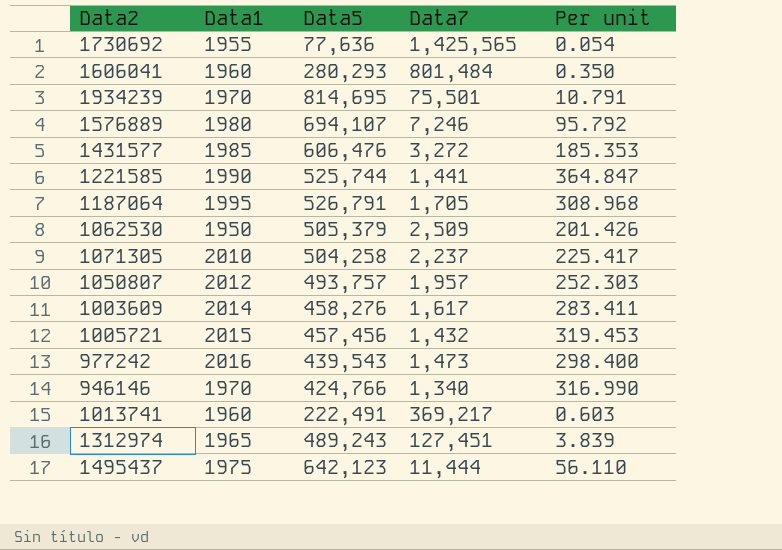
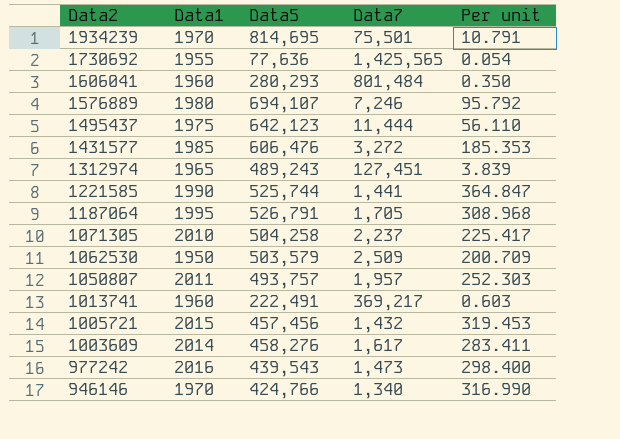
row order: none -> Data2 descending
1062530 | Data5: 505,379 -> 503,579
1062530 | Per unit: 201.426 -> 200.709
1050807 | Data1: 2012 -> 2011

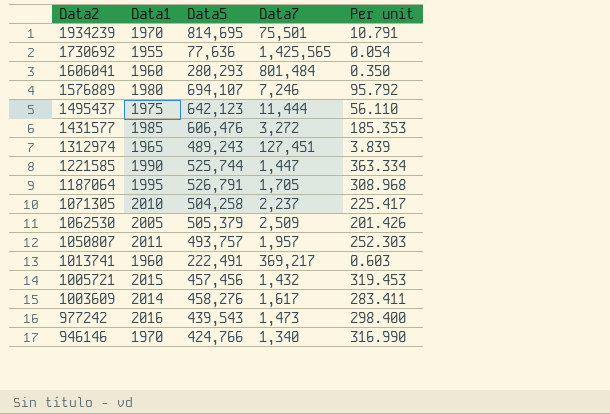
1221585 | Data7: 1,441 -> 1,447
1221585 | Per unit: 364.847 -> 363.334
1062530 | Data1: 1950 -> 2005
1062530 | Data5: 503,579 -> 505,379
1062530 | Per unit: 200.709 -> 201.426

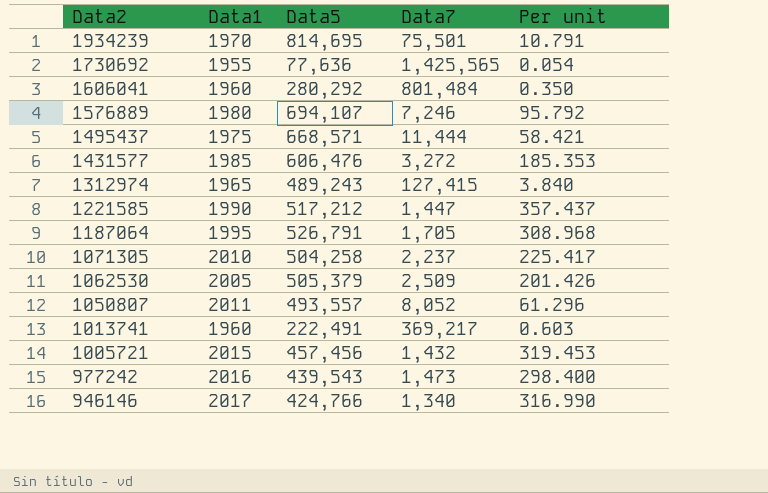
row 1003609: 2014 | 458,276 | 1,617 | 283.411 -> none
1606041 | Data5: 280,293 -> 280,292
1495437 | Data5: 642,123 -> 668,571
1495437 | Per unit: 56.110 -> 58.421
1312974 | Data7: 127,451 -> 127,415
1312974 | Per unit: 3.839 -> 3.840
1221585 | Data5: 525,744 -> 517,212
1221585 | Per unit: 363.334 -> 357.437
1050807 | Data5: 493,757 -> 493,557
1050807 | Data7: 1,957 -> 8,052
1050807 | Per unit: 252.303 -> 61.296
946146 | Data1: 1970 -> 2017

